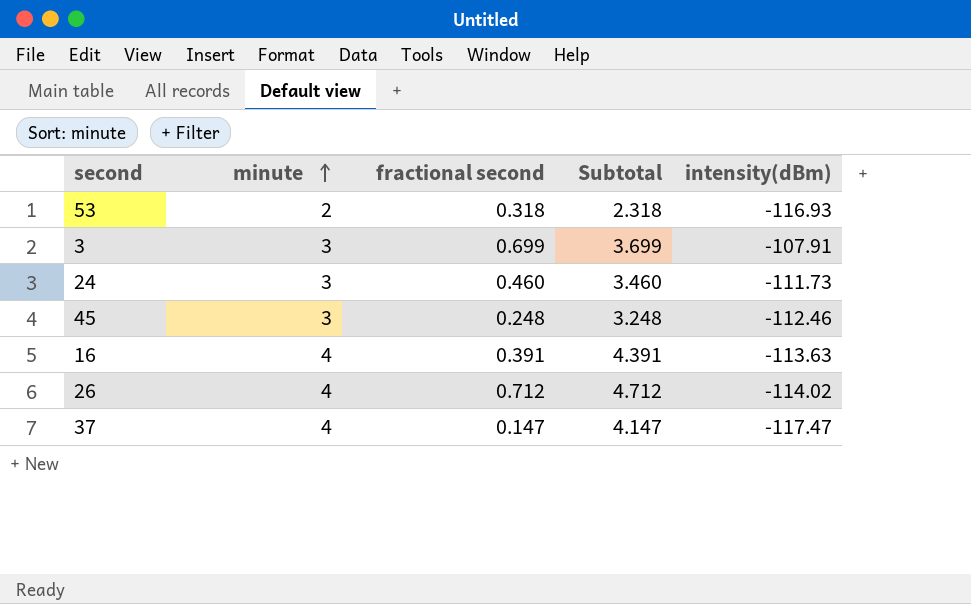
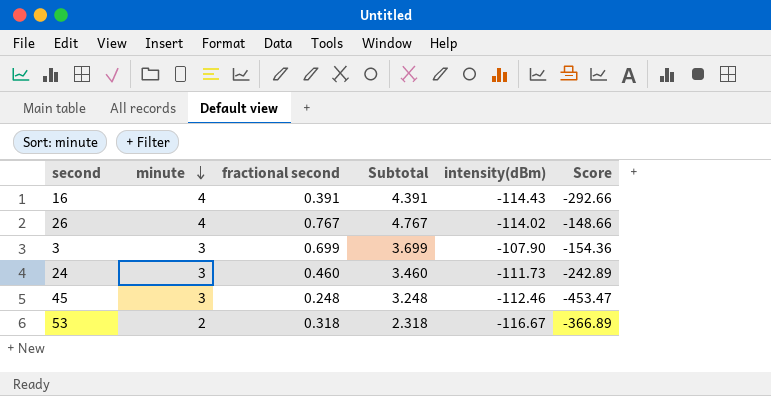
row order: minute ascending -> minute descending
column Score | formula: none -> [intensity(dBm)] / [fractional second]
row 37: 4 | 0.147 | 4.147 | -117.47 -> none
16 | intensity(dBm): -113.63 -> -114.43
26 | fractional second: 0.712 -> 0.767
26 | Subtotal: 4.712 -> 4.767
3 | intensity(dBm): -107.91 -> -107.90
53 | intensity(dBm): -116.93 -> -116.67

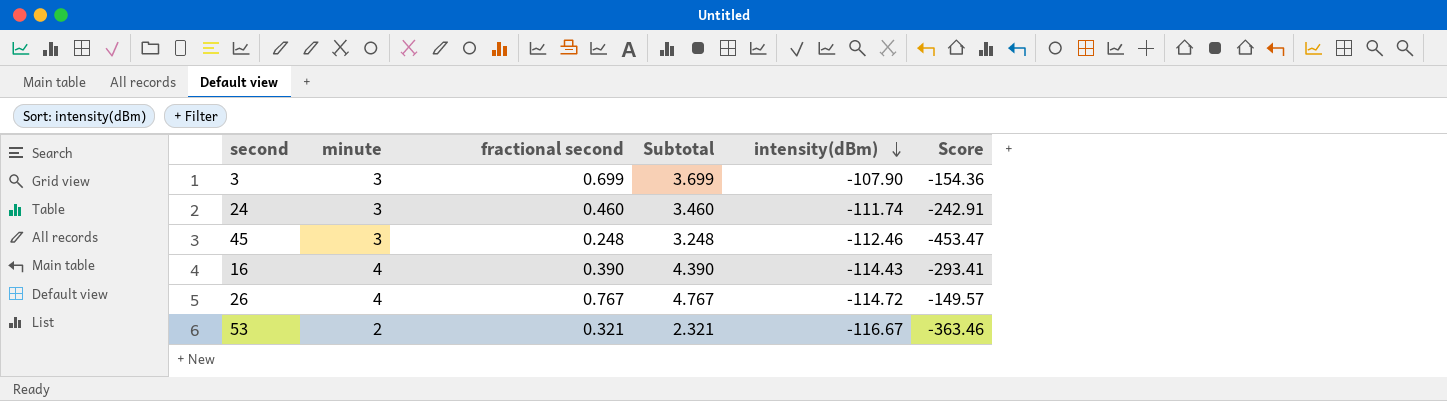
row order: minute descending -> intensity(dBm) descending
24 | intensity(dBm): -111.73 -> -111.74
24 | Score: -242.89 -> -242.91
16 | fractional second: 0.391 -> 0.390
16 | Subtotal: 4.391 -> 4.390
16 | Score: -292.66 -> -293.41
26 | intensity(dBm): -114.02 -> -114.72
26 | Score: -148.66 -> -149.57
53 | fractional second: 0.318 -> 0.321
53 | Subtotal: 2.318 -> 2.321
53 | Score: -366.89 -> -363.46

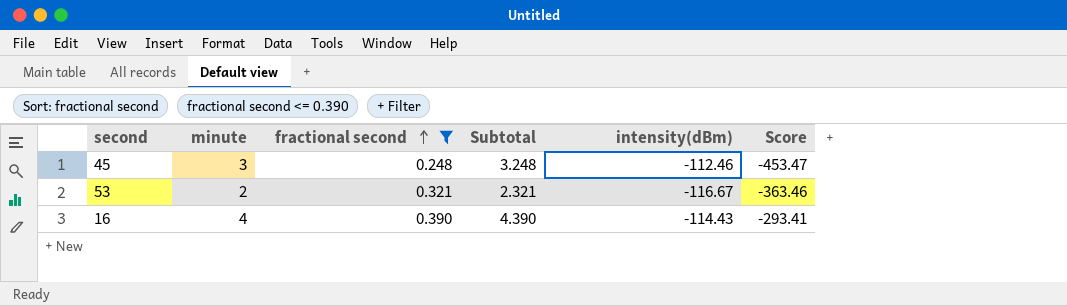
filter: none -> fractional second <= 0.390
row order: intensity(dBm) descending -> fractional second ascending

